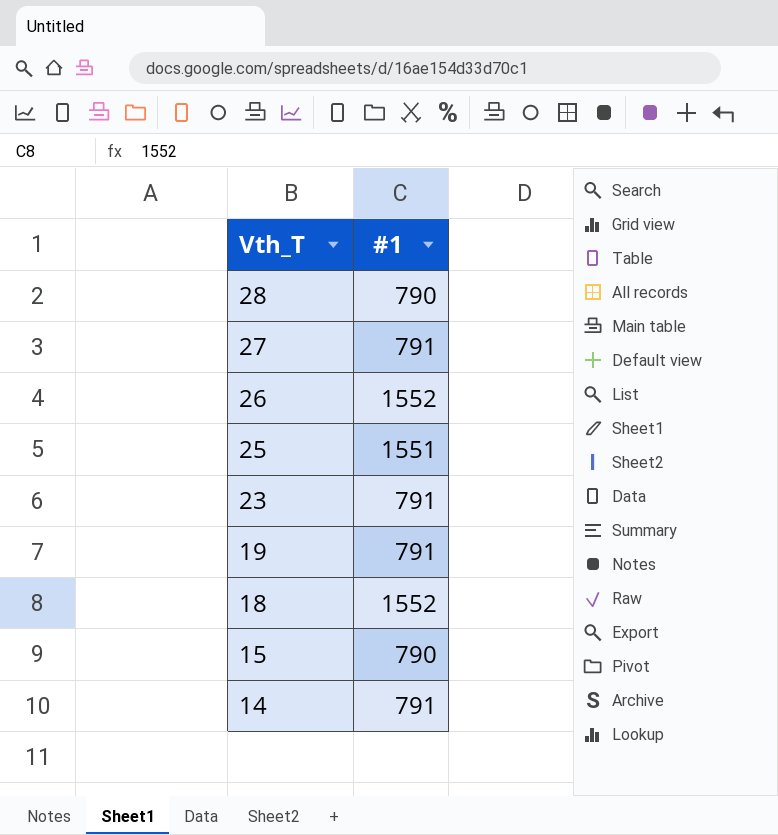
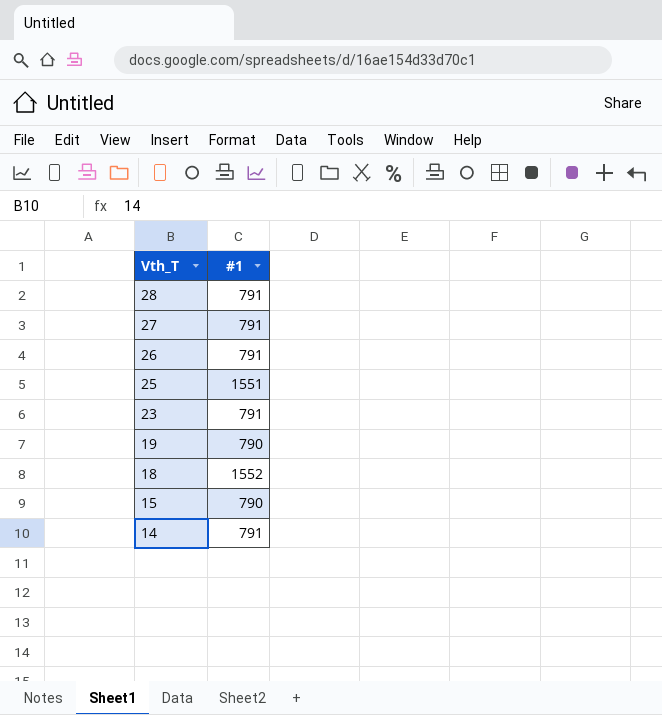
28 | #1: 790 -> 791
26 | #1: 1552 -> 791
19 | #1: 791 -> 790

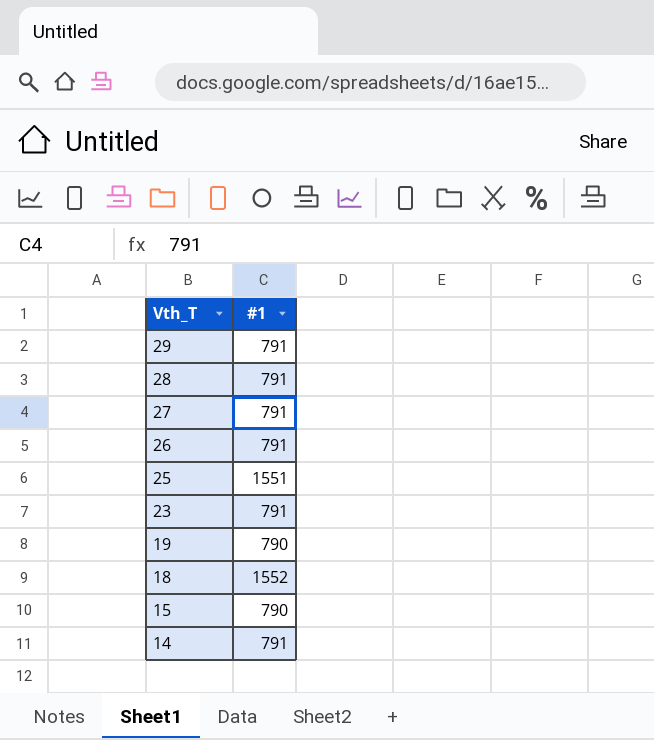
row 29: none -> 791

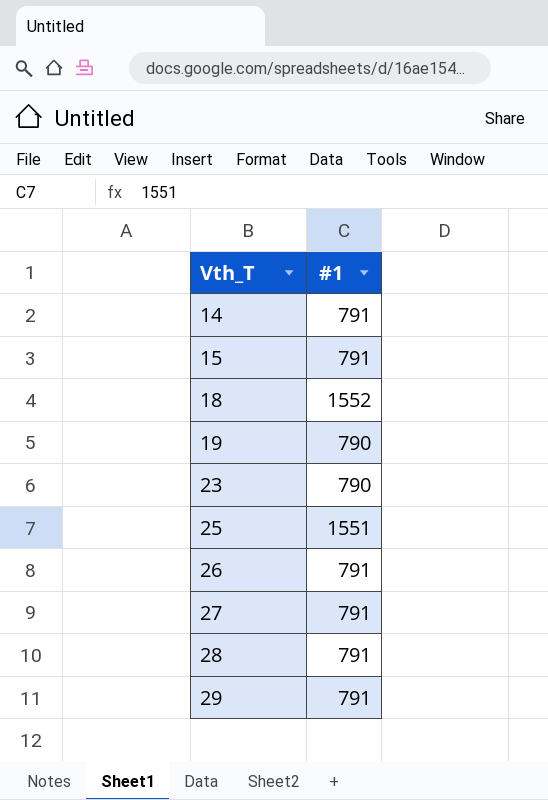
row order: Vth_T descending -> Vth_T ascending
15 | #1: 790 -> 791
23 | #1: 791 -> 790

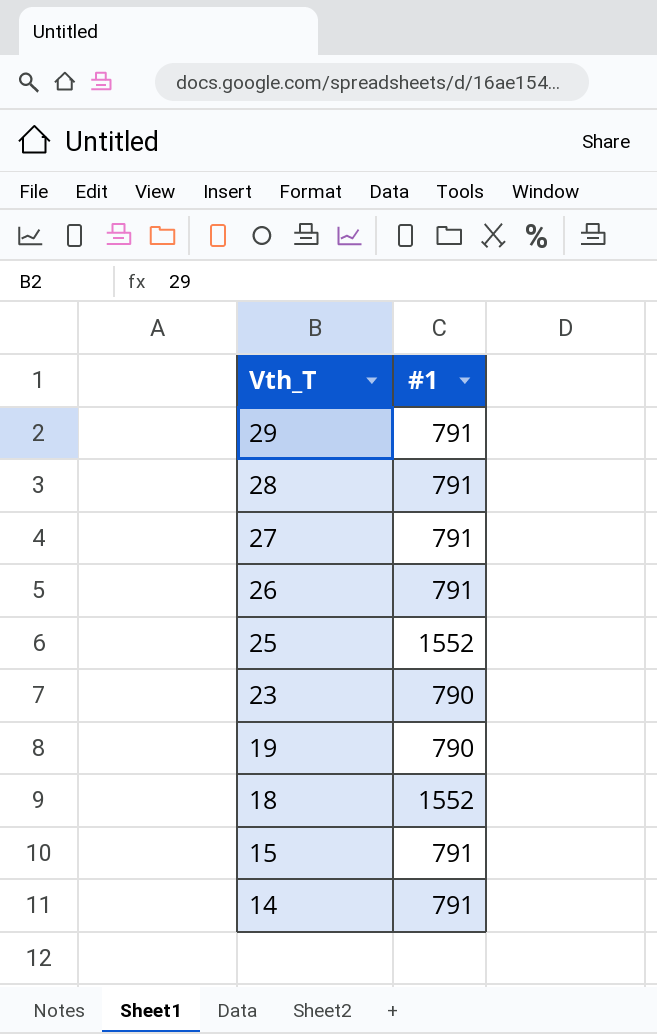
row order: Vth_T ascending -> Vth_T descending
25 | #1: 1551 -> 1552

